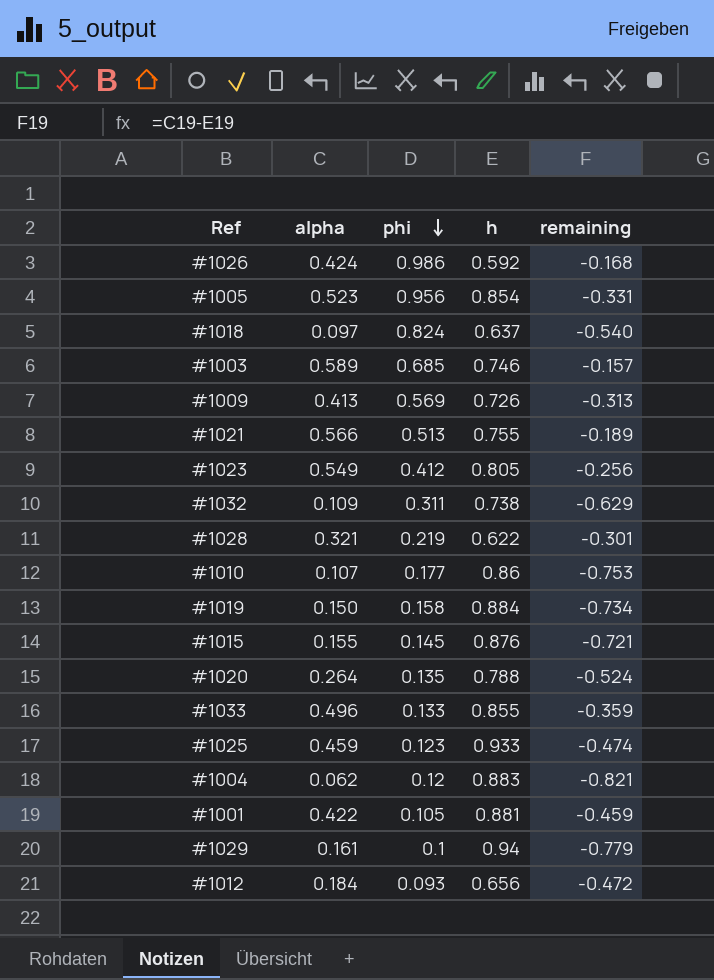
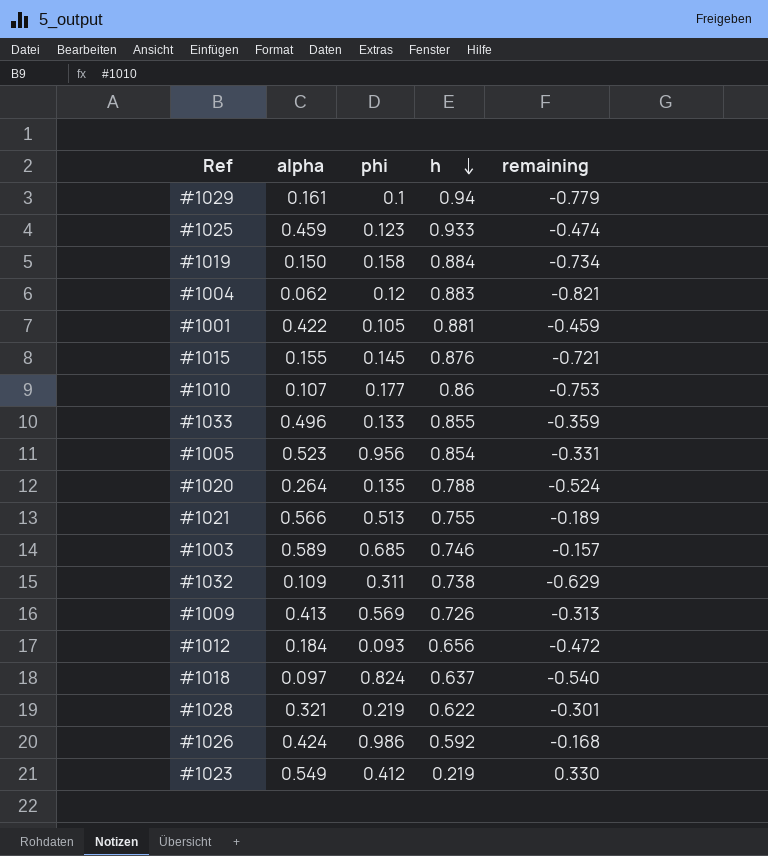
row order: phi descending -> h descending
#1023 | h: 0.805 -> 0.219
#1023 | remaining: -0.256 -> 0.330

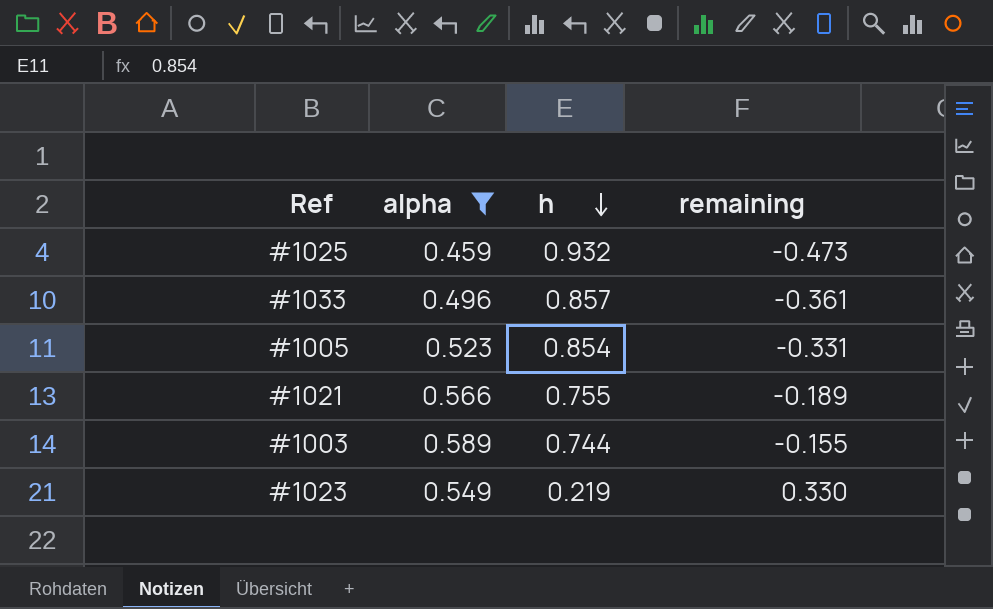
filter: none -> alpha >= 0.459
column phi | position: 3 -> none
#1025 | h: 0.933 -> 0.932
#1025 | remaining: -0.474 -> -0.473
#1033 | h: 0.855 -> 0.857
#1033 | remaining: -0.359 -> -0.361
#1003 | h: 0.746 -> 0.744
#1003 | remaining: -0.157 -> -0.155

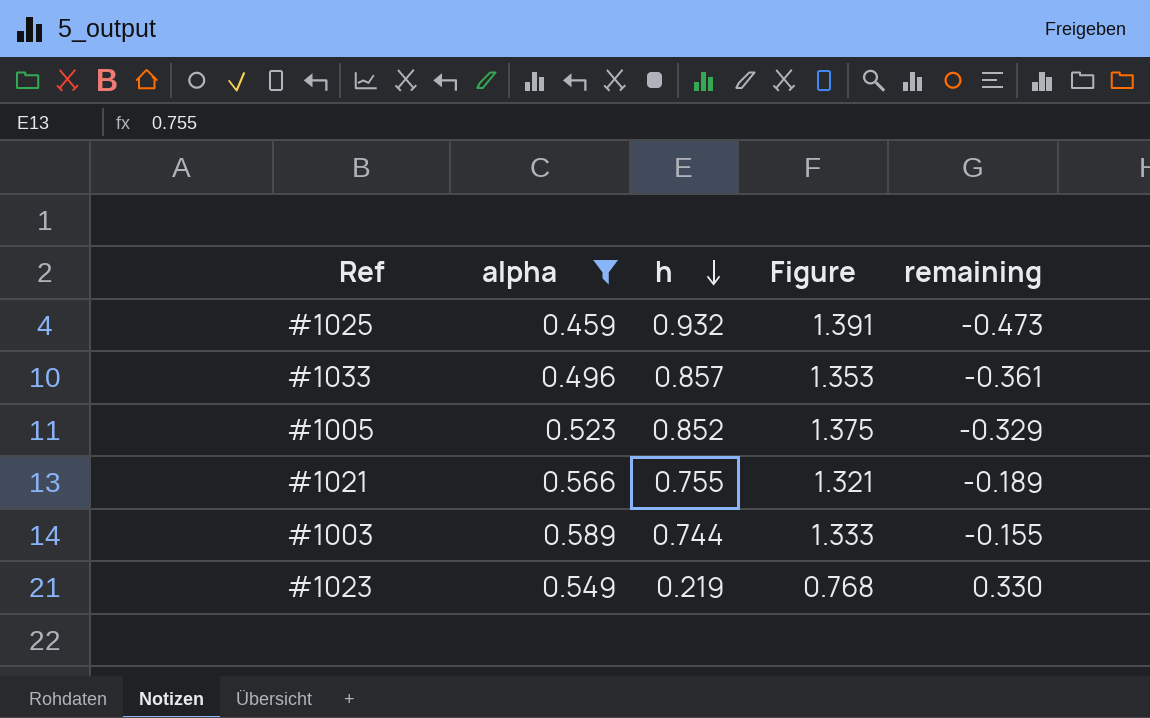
column Figure | formula: none -> [alpha] + [h]
#1005 | h: 0.854 -> 0.852
#1005 | remaining: -0.331 -> -0.329

